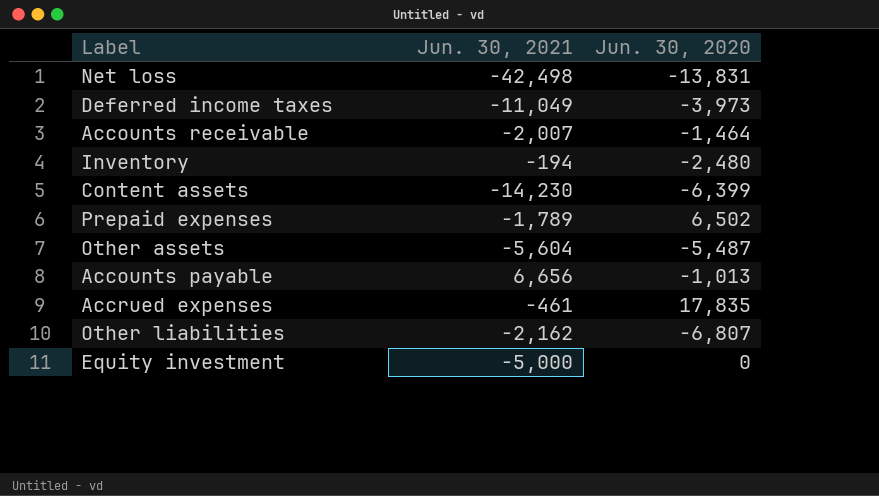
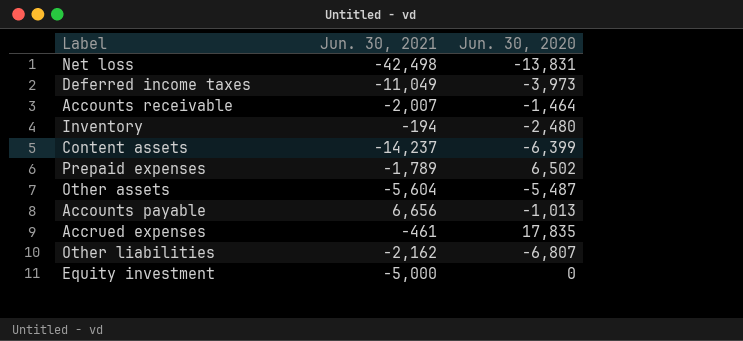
Content assets | Jun. 30, 2021: -14,230 -> -14,237

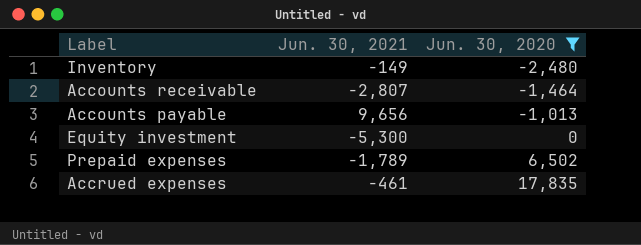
filter: none -> Jun. 30, 2020 >= -2,480
row order: none -> Jun. 30, 2020 ascending
Inventory | Jun. 30, 2021: -194 -> -149
Accounts receivable | Jun. 30, 2021: -2,007 -> -2,807
Accounts payable | Jun. 30, 2021: 6,656 -> 9,656
Equity investment | Jun. 30, 2021: -5,000 -> -5,300

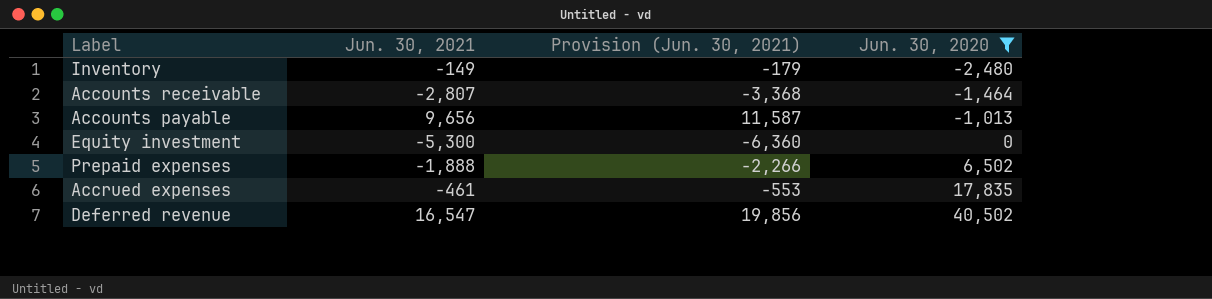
column Provision (Jun. 30, 2021) | formula: none -> [Jun. 30, 2021] * 1.2
Prepaid expenses | Jun. 30, 2021: -1,789 -> -1,888
row Deferred revenue: none -> 16,547 | 19,856 | 40,502

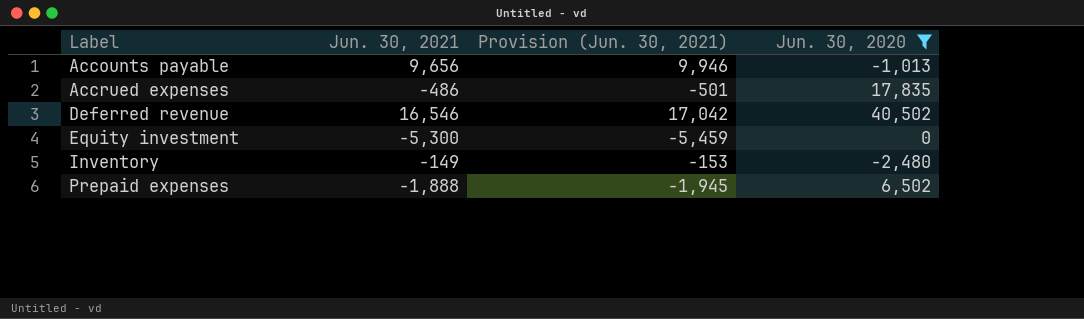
row order: Jun. 30, 2020 ascending -> Label ascending
column Provision (Jun. 30, 2021) | formula: [Jun. 30, 2021] * 1.2 -> [Jun. 30, 2021] * 1.03
row Accounts receivable: -2,807 | -3,368 | -1,464 -> none
Accrued expenses | Jun. 30, 2021: -461 -> -486
Deferred revenue | Jun. 30, 2021: 16,547 -> 16,546

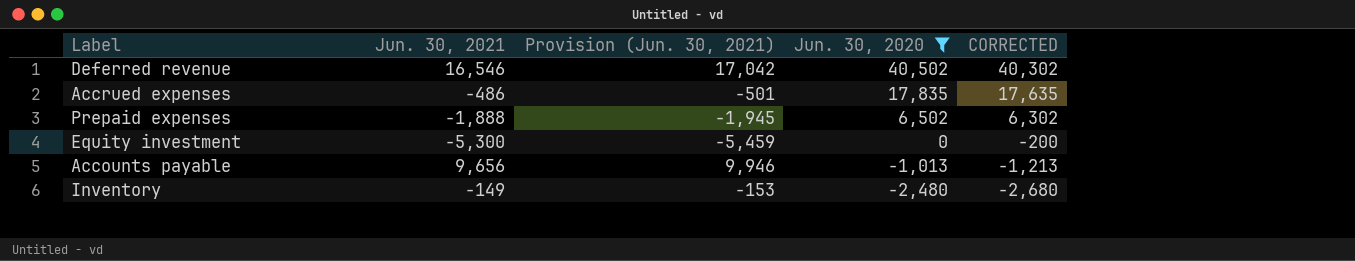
row order: Label ascending -> Jun. 30, 2020 descending
column CORRECTED | formula: none -> [Jun. 30, 2020] - 200

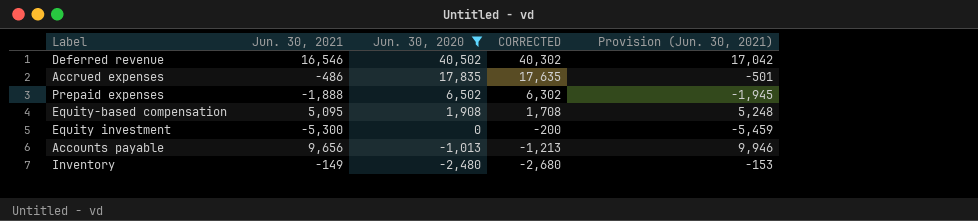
column Provision (Jun. 30, 2021) | position: 3 -> 5
row Equity-based compensation: none -> 5,095 | 1,908 | 1,708 | 5,248

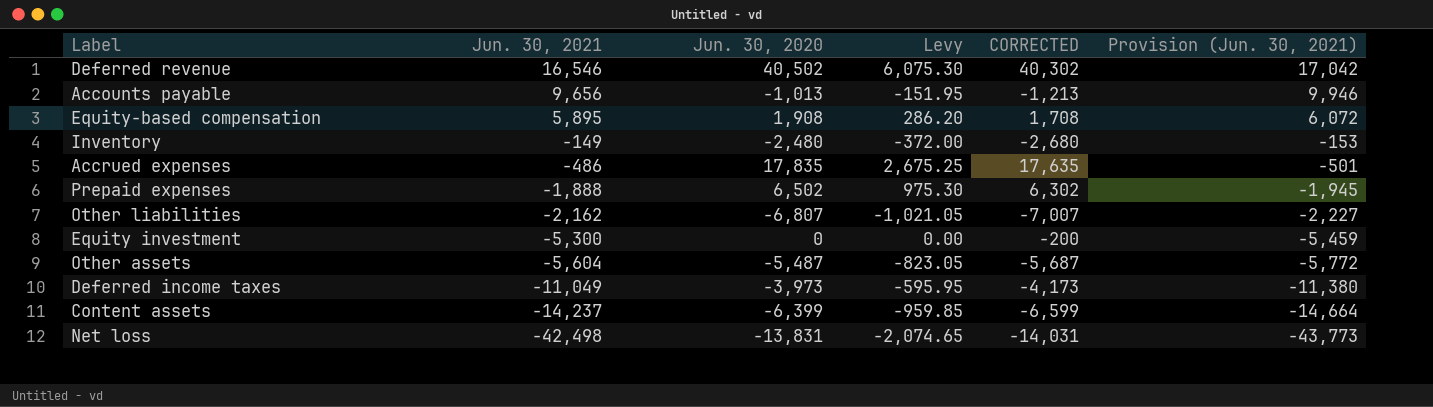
filter: Jun. 30, 2020 >= -2,480 -> none
row order: Jun. 30, 2020 descending -> Jun. 30, 2021 descending
column Levy | formula: none -> [Jun. 30, 2020] * 0.15
Equity-based compensation | Jun. 30, 2021: 5,095 -> 5,895
Equity-based compensation | Provision (Jun. 30, 2021): 5,248 -> 6,072

